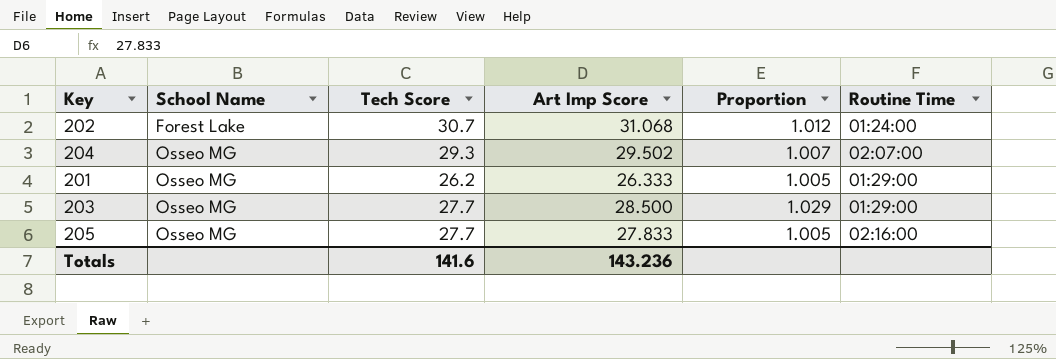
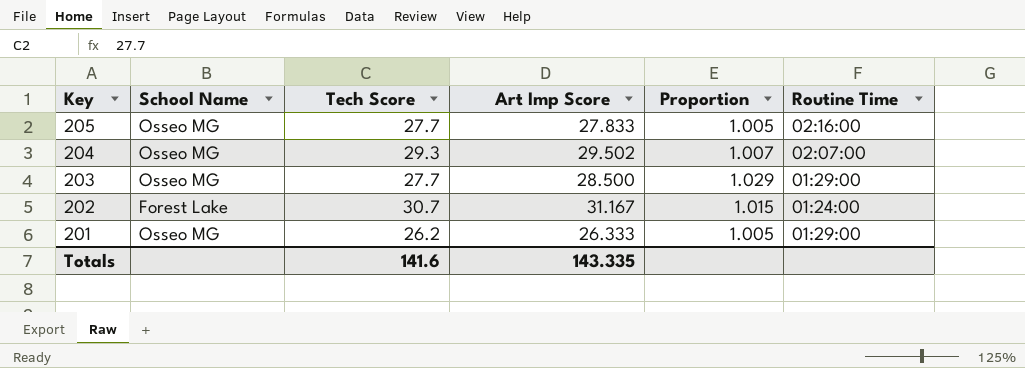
row order: School Name ascending -> Key descending
202 | Art Imp Score: 31.068 -> 31.167
202 | Proportion: 1.012 -> 1.015
Totals | Art Imp Score: 143.236 -> 143.335

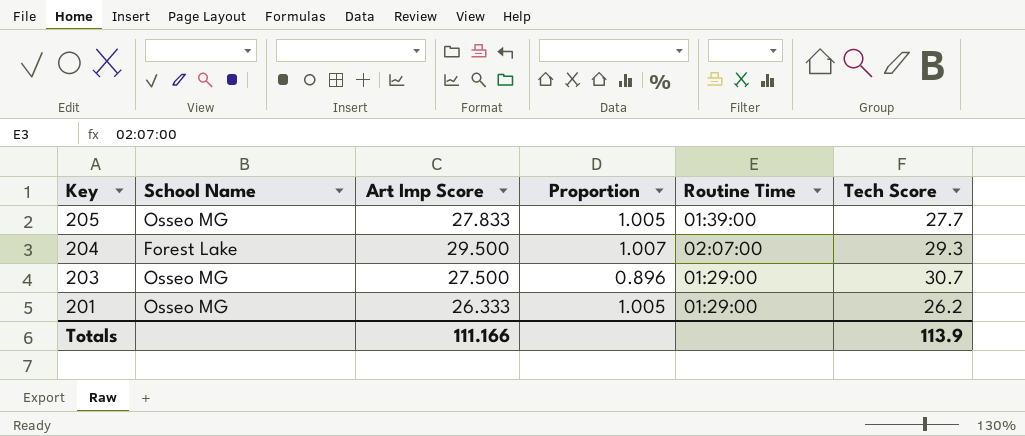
column Tech Score | position: 3 -> 6
row 202: Forest Lake | 30.7 | 31.167 | 1.015 | 01:24:00 -> none
205 | Routine Time: 02:16:00 -> 01:39:00
204 | School Name: Osseo MG -> Forest Lake
204 | Art Imp Score: 29.502 -> 29.500
203 | Art Imp Score: 28.500 -> 27.500
203 | Proportion: 1.029 -> 0.896
203 | Tech Score: 27.7 -> 30.7
Totals | Art Imp Score: 143.335 -> 111.166
Totals | Tech Score: 141.6 -> 113.9

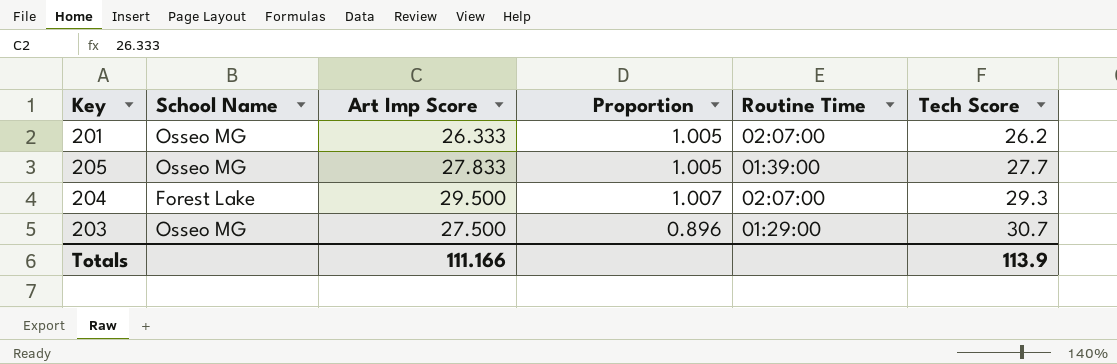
row order: Key descending -> Tech Score ascending
201 | Routine Time: 01:29:00 -> 02:07:00

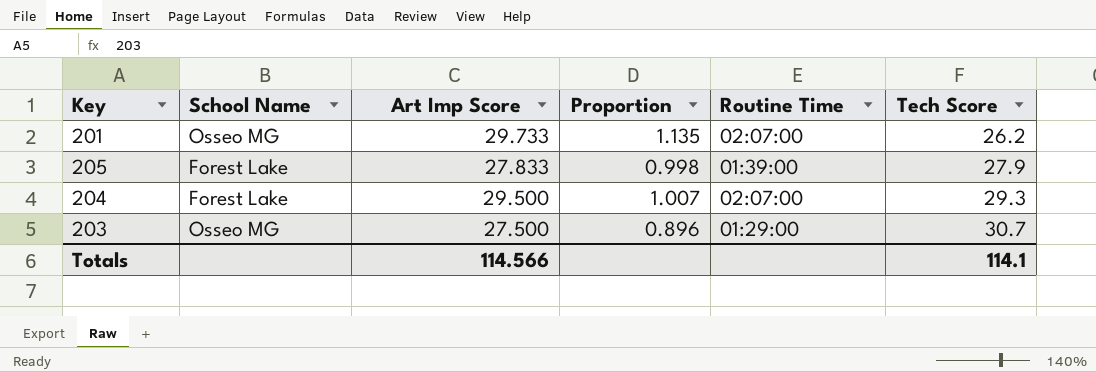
201 | Art Imp Score: 26.333 -> 29.733
201 | Proportion: 1.005 -> 1.135
205 | School Name: Osseo MG -> Forest Lake
205 | Proportion: 1.005 -> 0.998
205 | Tech Score: 27.7 -> 27.9
Totals | Art Imp Score: 111.166 -> 114.566
Totals | Tech Score: 113.9 -> 114.1

